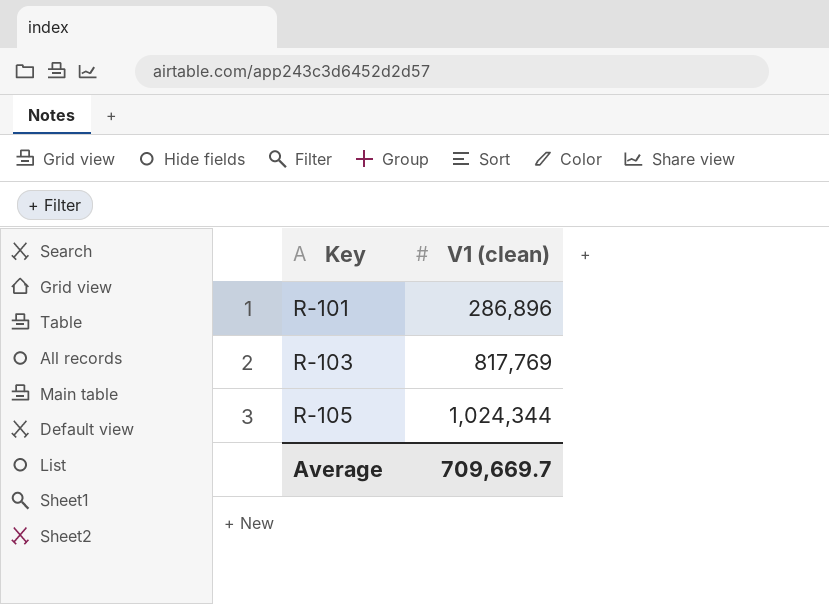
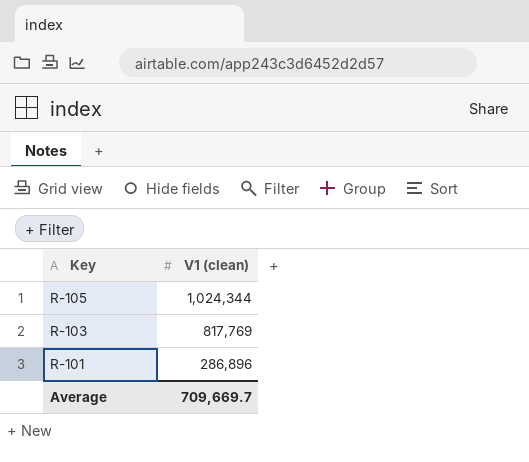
row order: Key ascending -> Key descending

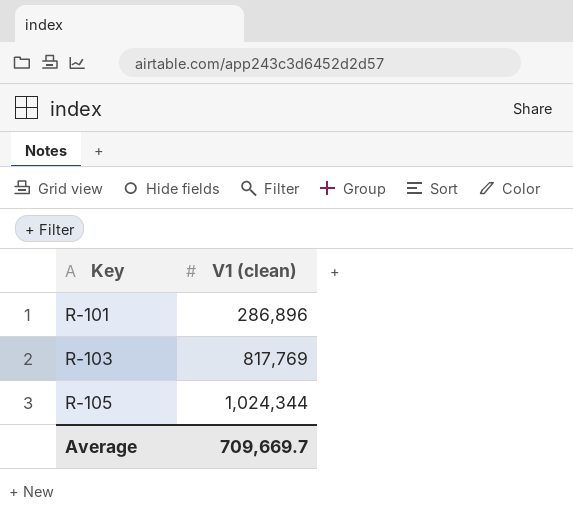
row order: Key descending -> Key ascending

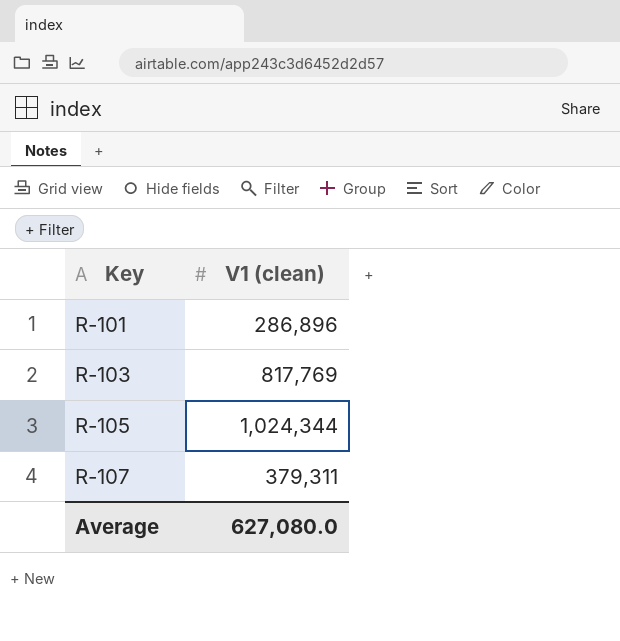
row R-107: none -> 379,311
Average | V1 (clean): 709,669.7 -> 627,080.0

